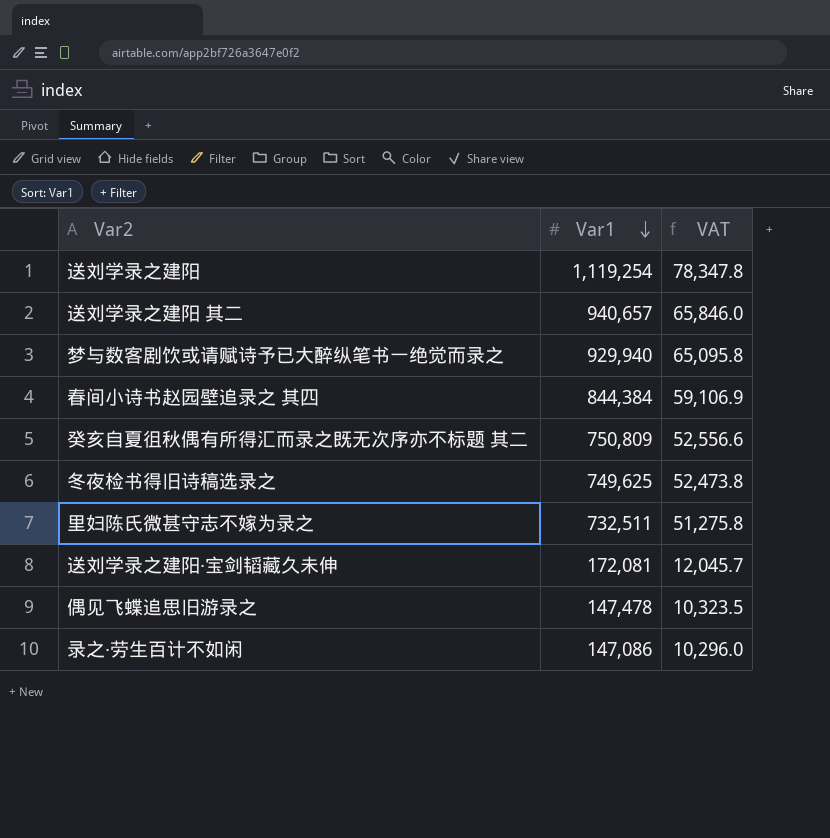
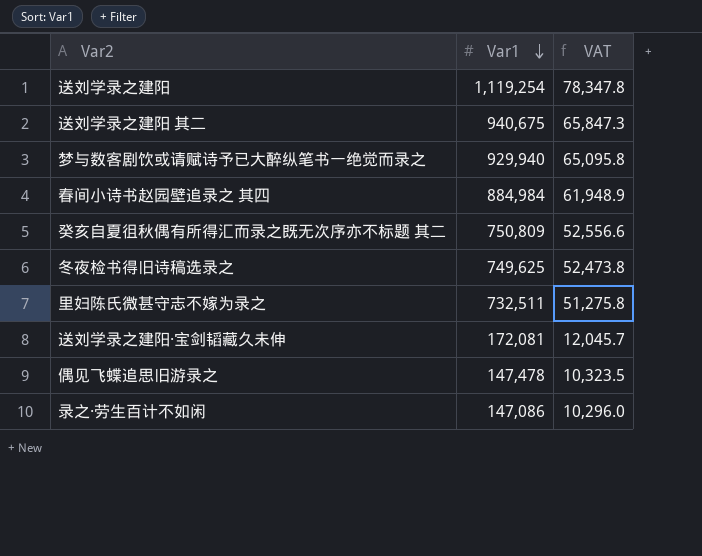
送刘学录之建阳 其二 | Var1: 940,657 -> 940,675
送刘学录之建阳 其二 | VAT: 65,846.0 -> 65,847.3
春间小诗书赵园壁追录之 其四 | Var1: 844,384 -> 884,984
春间小诗书赵园壁追录之 其四 | VAT: 59,106.9 -> 61,948.9

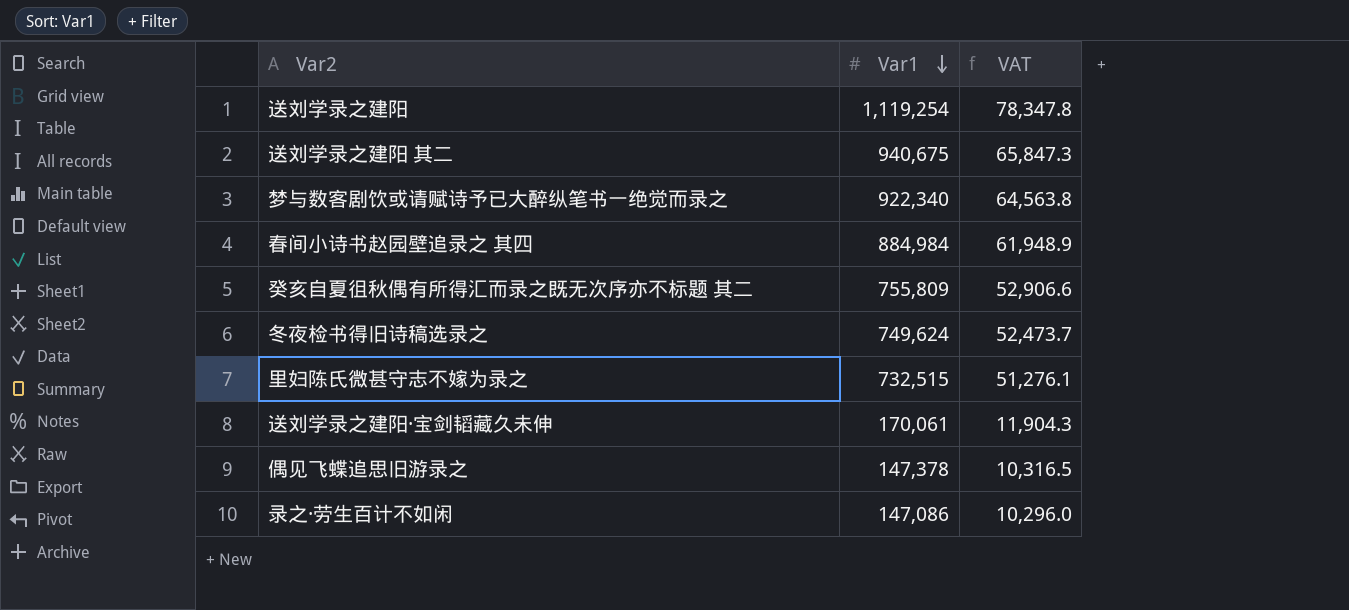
梦与数客剧饮或请赋诗予已大醉纵笔书一绝觉而录之 | Var1: 929,940 -> 922,340
梦与数客剧饮或请赋诗予已大醉纵笔书一绝觉而录之 | VAT: 65,095.8 -> 64,563.8
癸亥自夏徂秋偶有所得汇而录之既无次序亦不标题 其二 | Var1: 750,809 -> 755,809
癸亥自夏徂秋偶有所得汇而录之既无次序亦不标题 其二 | VAT: 52,556.6 -> 52,906.6
冬夜检书得旧诗稿选录之 | Var1: 749,625 -> 749,624
冬夜检书得旧诗稿选录之 | VAT: 52,473.8 -> 52,473.7
里妇陈氏微甚守志不嫁为录之 | Var1: 732,511 -> 732,515
里妇陈氏微甚守志不嫁为录之 | VAT: 51,275.8 -> 51,276.1
送刘学录之建阳·宝剑韬藏久未伸 | Var1: 172,081 -> 170,061
送刘学录之建阳·宝剑韬藏久未伸 | VAT: 12,045.7 -> 11,904.3
偶见飞蝶追思旧游录之 | Var1: 147,478 -> 147,378
偶见飞蝶追思旧游录之 | VAT: 10,323.5 -> 10,316.5

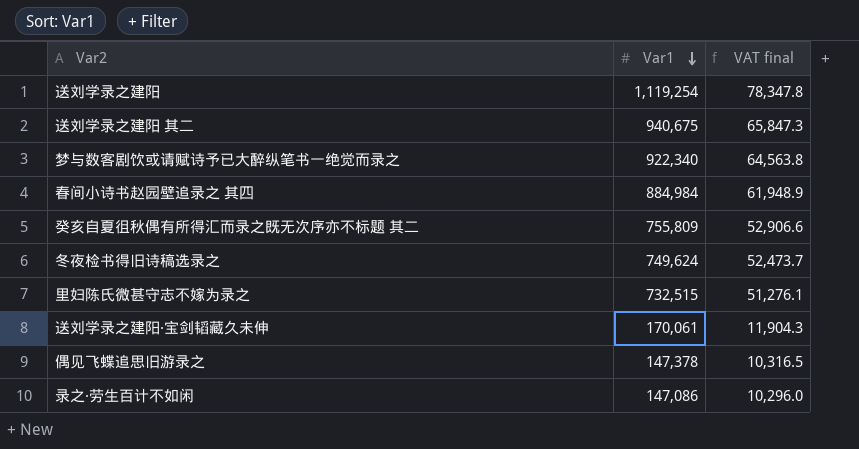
column name: VAT -> VAT final

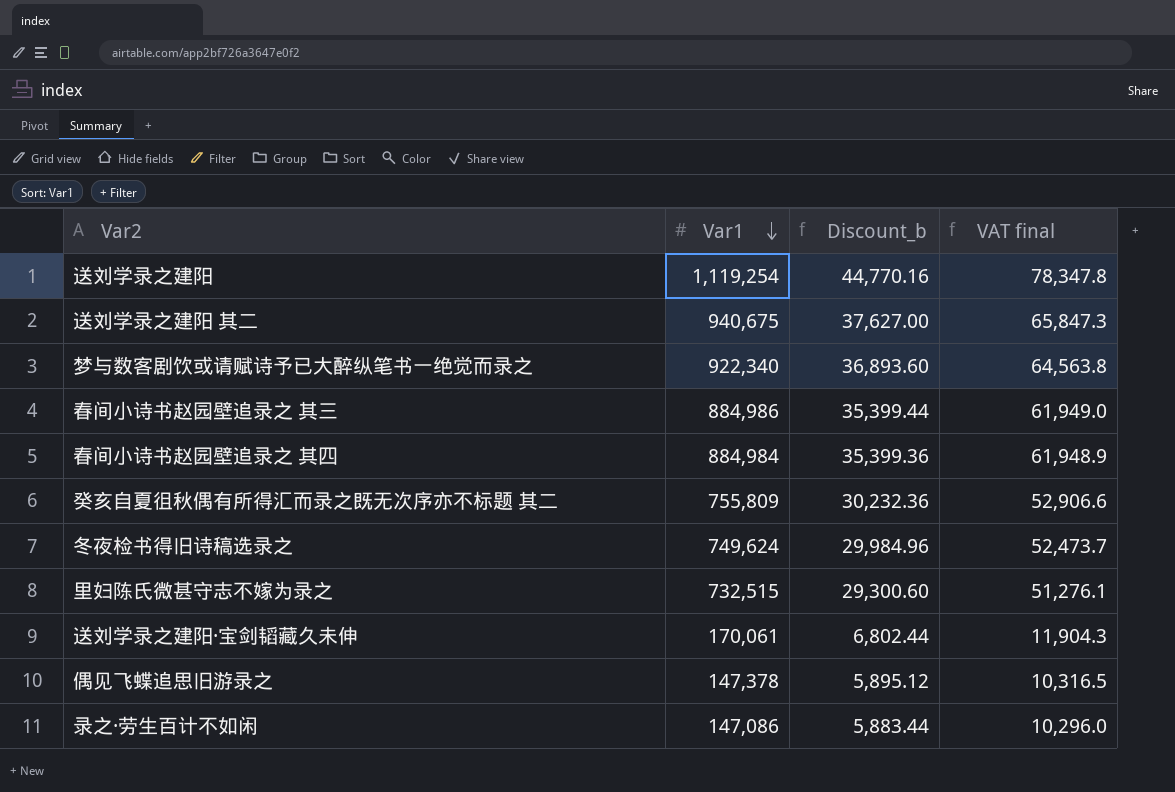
column Discount_b | formula: none -> [Var1] * 0.04
row 春间小诗书赵园壁追录之 其三: none -> 884,986 | 35,399.44 | 61,949.0

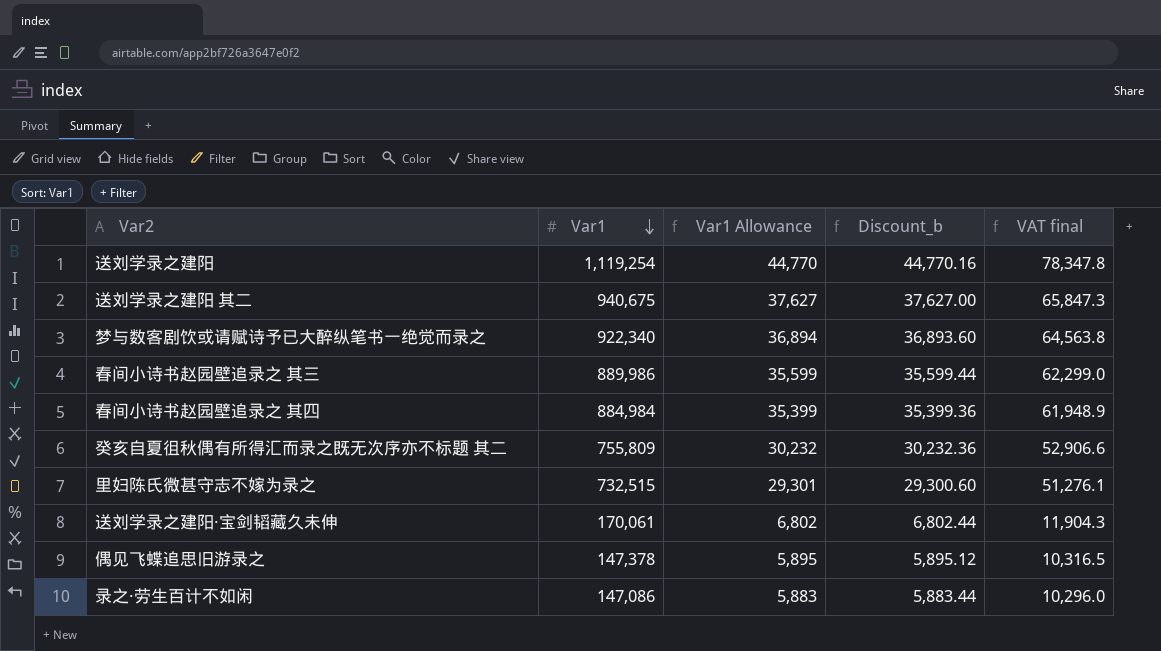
column Var1 Allowance | formula: none -> [Var1] * 0.04
row 冬夜检书得旧诗稿选录之: 749,624 | 29,984.96 | 52,473.7 -> none
春间小诗书赵园壁追录之 其三 | Var1: 884,986 -> 889,986
春间小诗书赵园壁追录之 其三 | Discount_b: 35,399.44 -> 35,599.44
春间小诗书赵园壁追录之 其三 | VAT final: 61,949.0 -> 62,299.0

